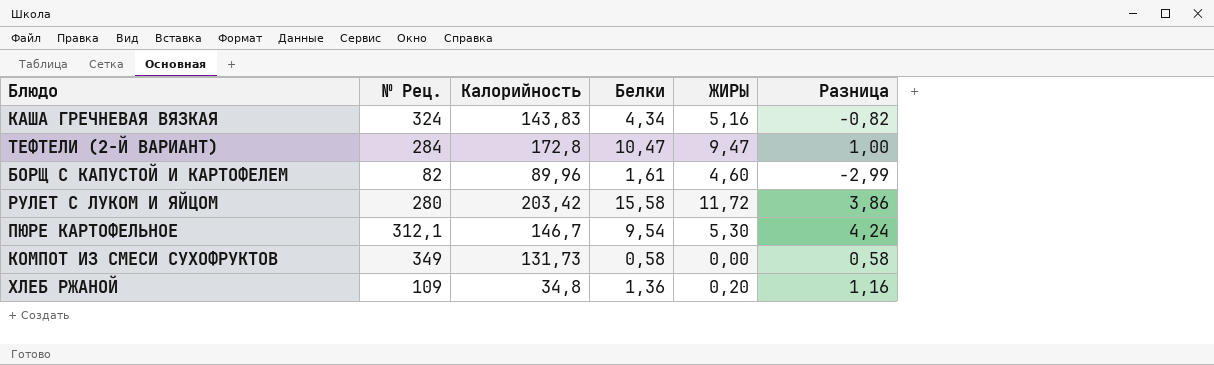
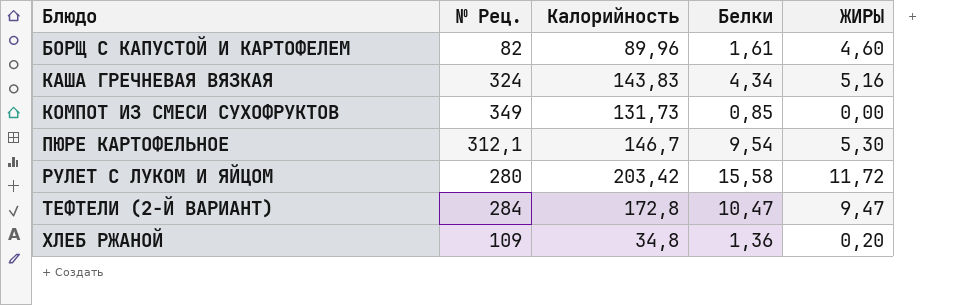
row order: none -> Блюдо ascending
column Разница | formula: [Белки] - [ЖИРЫ] -> none
КОМПОТ ИЗ СМЕСИ СУХОФРУКТОВ | Белки: 0,58 -> 0,85

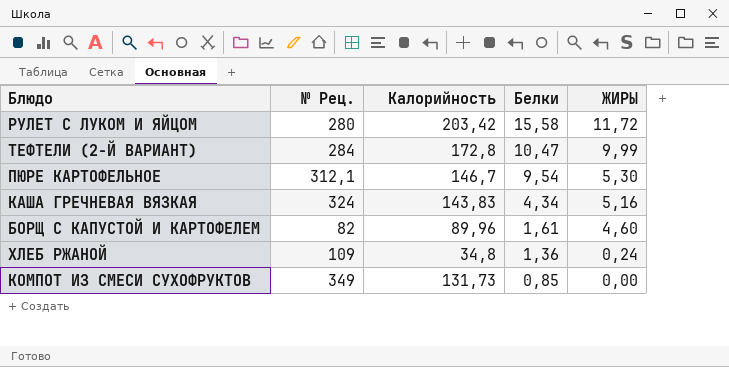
row order: Блюдо ascending -> Белки descending
ТЕФТЕЛИ (2-Й ВАРИАНТ) | ЖИРЫ: 9,47 -> 9,99
ХЛЕБ РЖАНОЙ | ЖИРЫ: 0,20 -> 0,24

